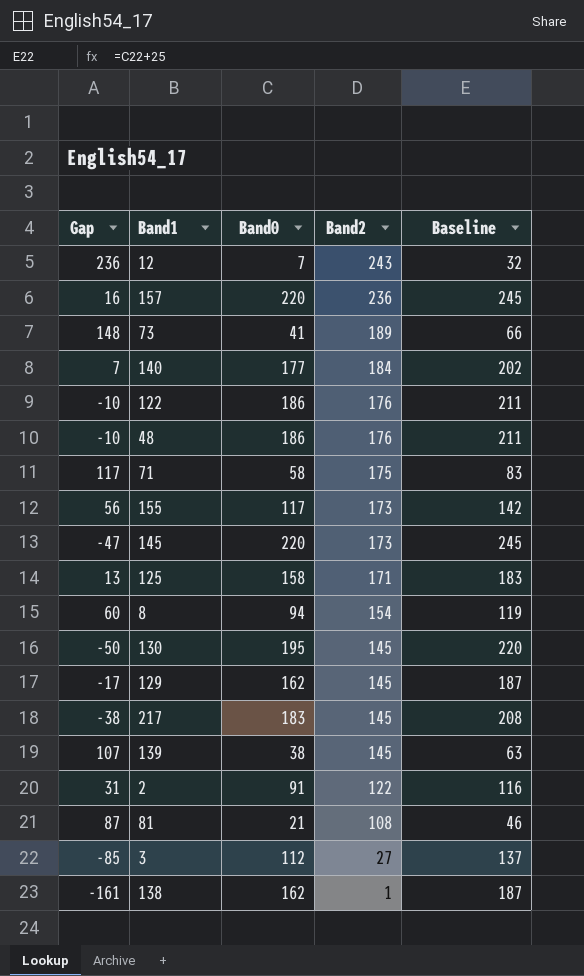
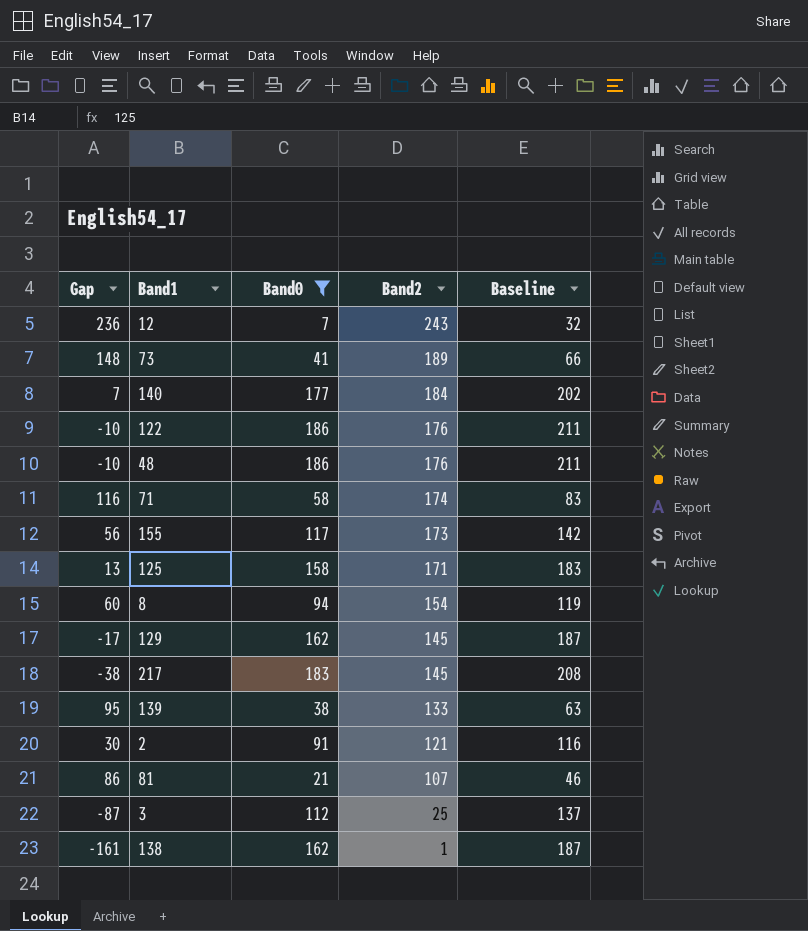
filter: none -> Band0 <= 186
71 | Gap: 117 -> 116
71 | Band2: 175 -> 174
139 | Gap: 107 -> 95
139 | Band2: 145 -> 133
2 | Gap: 31 -> 30
2 | Band2: 122 -> 121
81 | Gap: 87 -> 86
81 | Band2: 108 -> 107
3 | Gap: -85 -> -87
3 | Band2: 27 -> 25

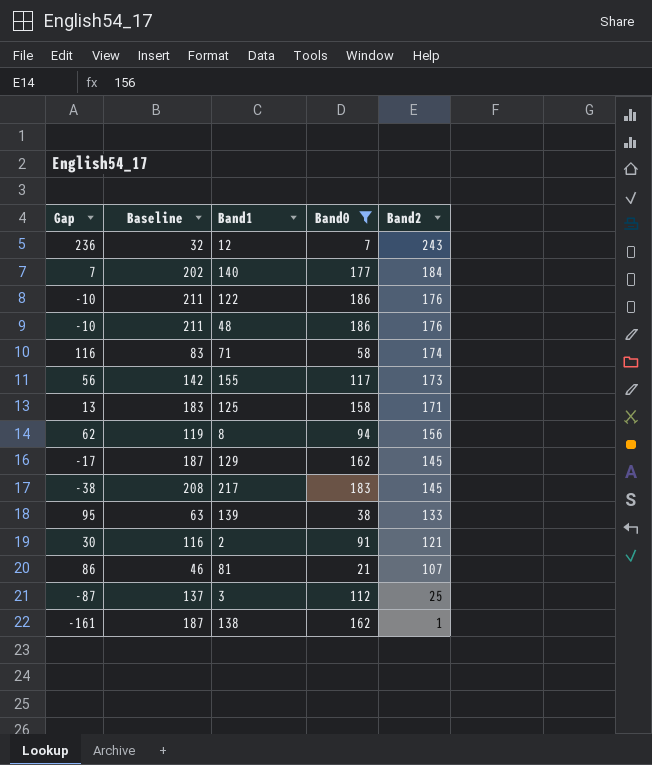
column Baseline | position: 5 -> 2
row 73: 148 | 41 | 189 | 66 -> none
8 | Gap: 60 -> 62
8 | Band2: 154 -> 156

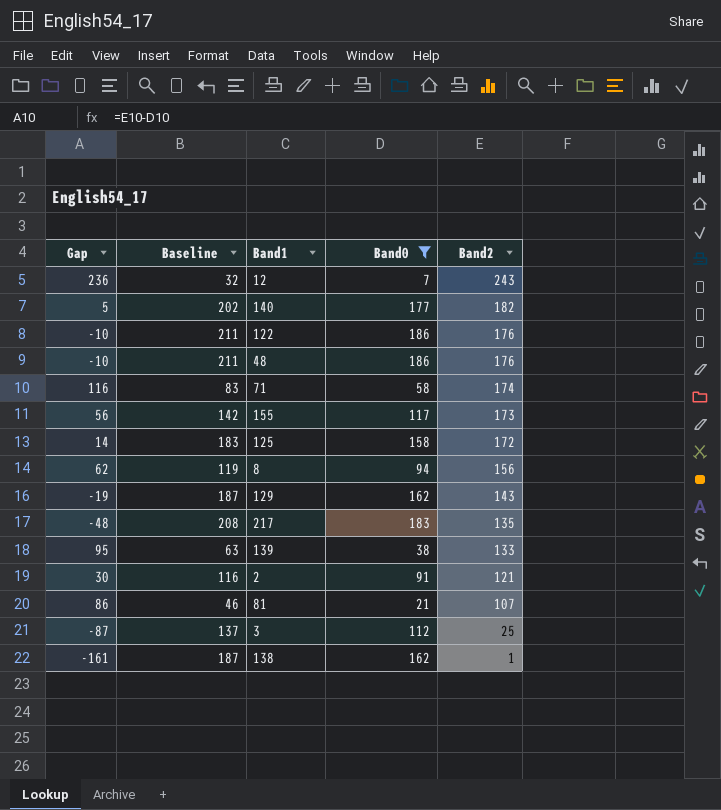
140 | Gap: 7 -> 5
140 | Band2: 184 -> 182
125 | Gap: 13 -> 14
125 | Band2: 171 -> 172
129 | Gap: -17 -> -19
129 | Band2: 145 -> 143
217 | Gap: -38 -> -48
217 | Band2: 145 -> 135

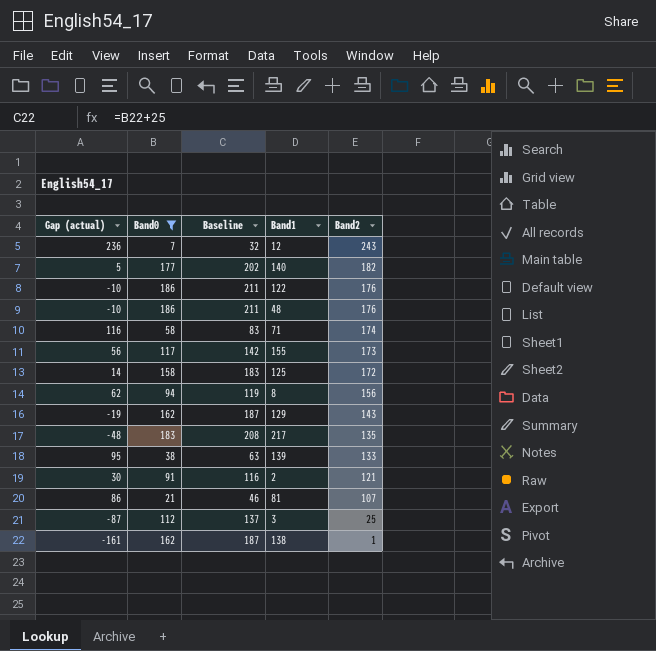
column name: Gap -> Gap (actual)
column Band0 | position: 4 -> 2

